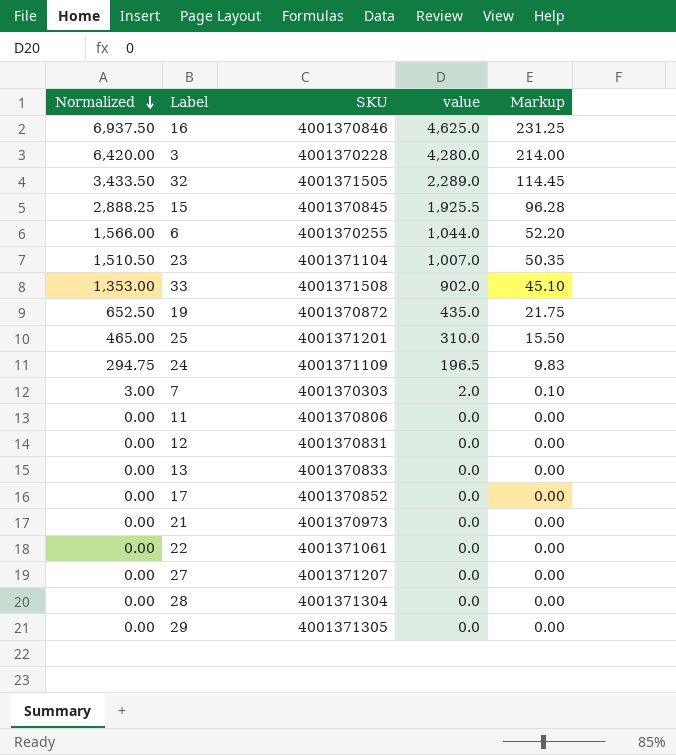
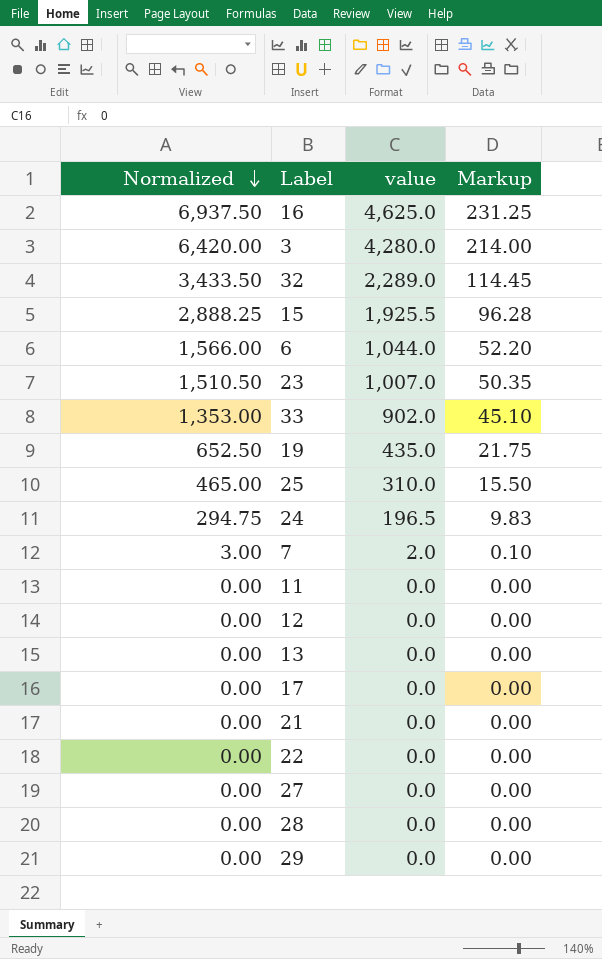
column SKU | position: 3 -> none

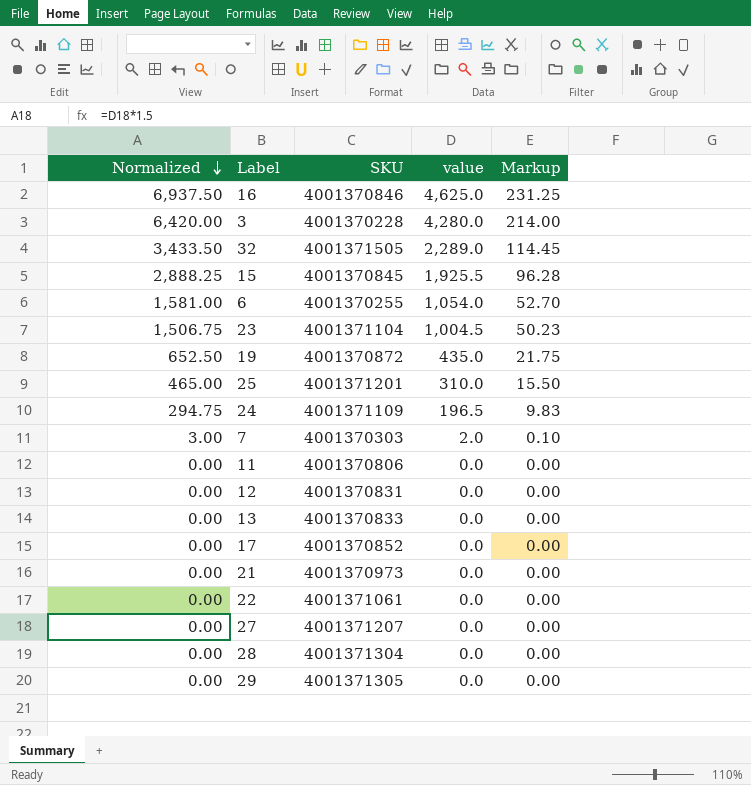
column SKU | position: none -> 3
row 33: 1,353.00 | 902.0 | 45.10 -> none
6 | Normalized: 1,566.00 -> 1,581.00
6 | value: 1,044.0 -> 1,054.0
6 | Markup: 52.20 -> 52.70
23 | Normalized: 1,510.50 -> 1,506.75
23 | value: 1,007.0 -> 1,004.5
23 | Markup: 50.35 -> 50.23

